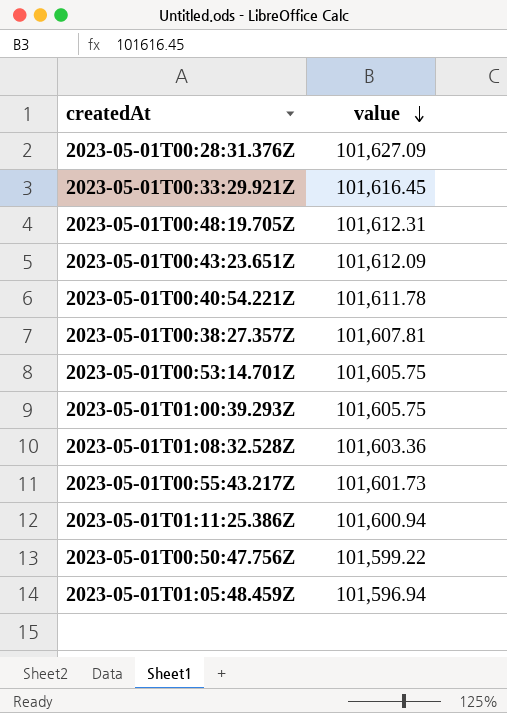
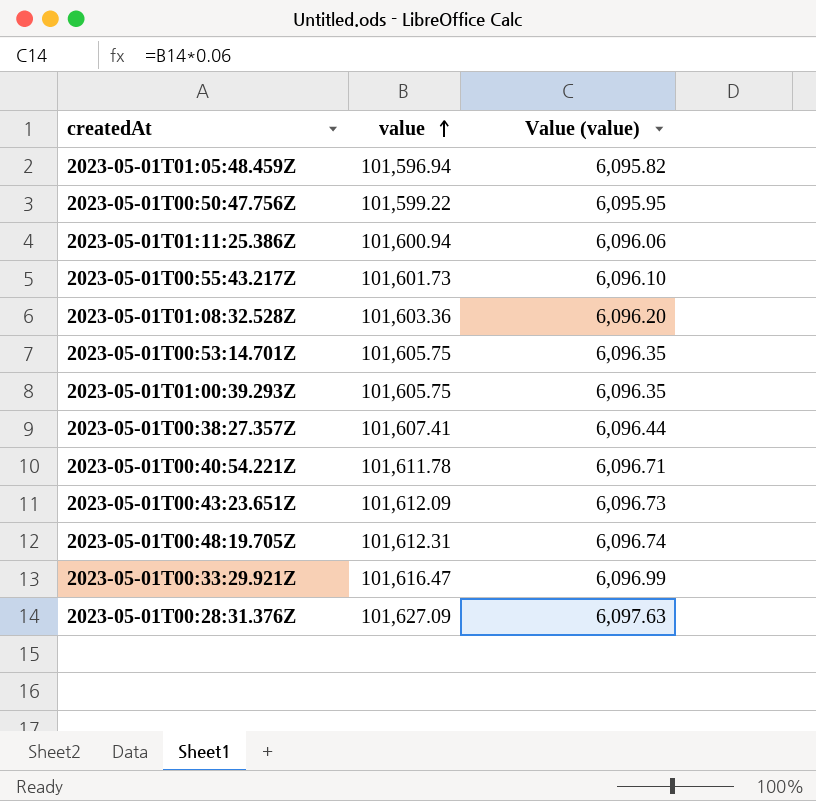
row order: value descending -> value ascending
column Value (value) | formula: none -> [value] * 0.06
2023-05-01T00:38:27.357Z | value: 101,607.81 -> 101,607.41
2023-05-01T00:33:29.921Z | value: 101,616.45 -> 101,616.47

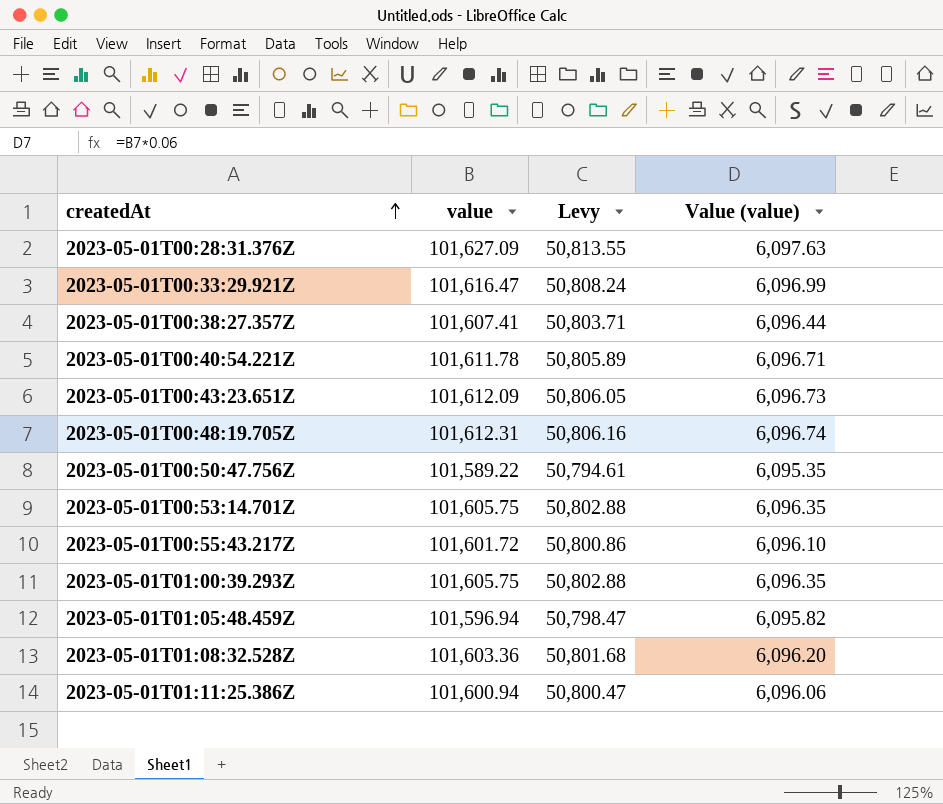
row order: value ascending -> createdAt ascending
column Levy | formula: none -> [value] * 0.5
2023-05-01T00:50:47.756Z | value: 101,599.22 -> 101,589.22
2023-05-01T00:50:47.756Z | Value (value): 6,095.95 -> 6,095.35
2023-05-01T00:55:43.217Z | value: 101,601.73 -> 101,601.72

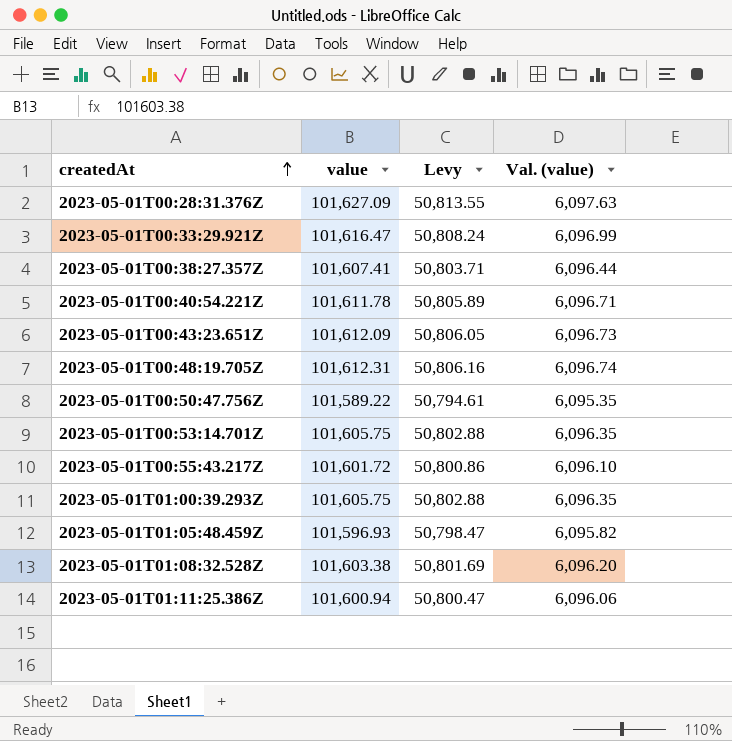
column name: Value (value) -> Val. (value)
2023-05-01T01:05:48.459Z | value: 101,596.94 -> 101,596.93
2023-05-01T01:08:32.528Z | value: 101,603.36 -> 101,603.38
2023-05-01T01:08:32.528Z | Levy: 50,801.68 -> 50,801.69

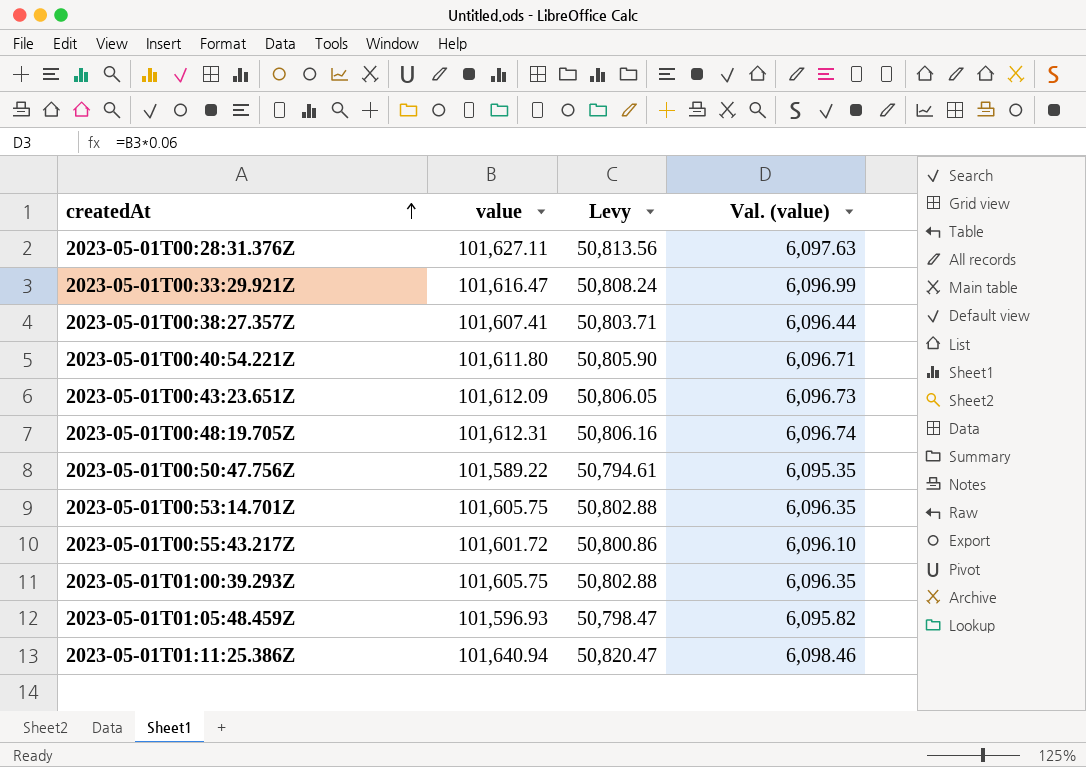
row 2023-05-01T01:08:32.528Z: 101,603.38 | 50,801.69 | 6,096.20 -> none
2023-05-01T00:28:31.376Z | value: 101,627.09 -> 101,627.11
2023-05-01T00:28:31.376Z | Levy: 50,813.55 -> 50,813.56
2023-05-01T00:40:54.221Z | value: 101,611.78 -> 101,611.80
2023-05-01T00:40:54.221Z | Levy: 50,805.89 -> 50,805.90
2023-05-01T01:11:25.386Z | value: 101,600.94 -> 101,640.94
2023-05-01T01:11:25.386Z | Levy: 50,800.47 -> 50,820.47
2023-05-01T01:11:25.386Z | Val. (value): 6,096.06 -> 6,098.46

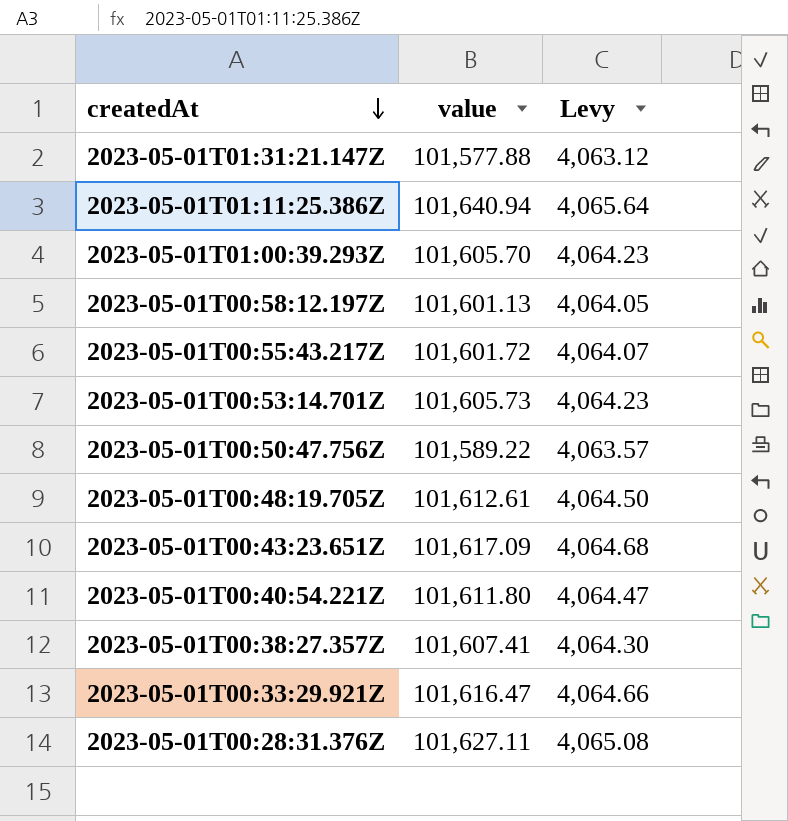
row order: createdAt ascending -> createdAt descending
column Val. (value) | formula: [value] * 0.06 -> none
column Levy | formula: [value] * 0.5 -> [value] * 0.04
row 2023-05-01T01:05:48.459Z: 101,596.93 | 50,798.47 | 6,095.82 -> none
row 2023-05-01T01:31:21.147Z: none -> 101,577.88 | 4,063.12
2023-05-01T01:00:39.293Z | value: 101,605.75 -> 101,605.70
row 2023-05-01T00:58:12.197Z: none -> 101,601.13 | 4,064.05
2023-05-01T00:53:14.701Z | value: 101,605.75 -> 101,605.73
2023-05-01T00:48:19.705Z | value: 101,612.31 -> 101,612.61
2023-05-01T00:43:23.651Z | value: 101,612.09 -> 101,617.09

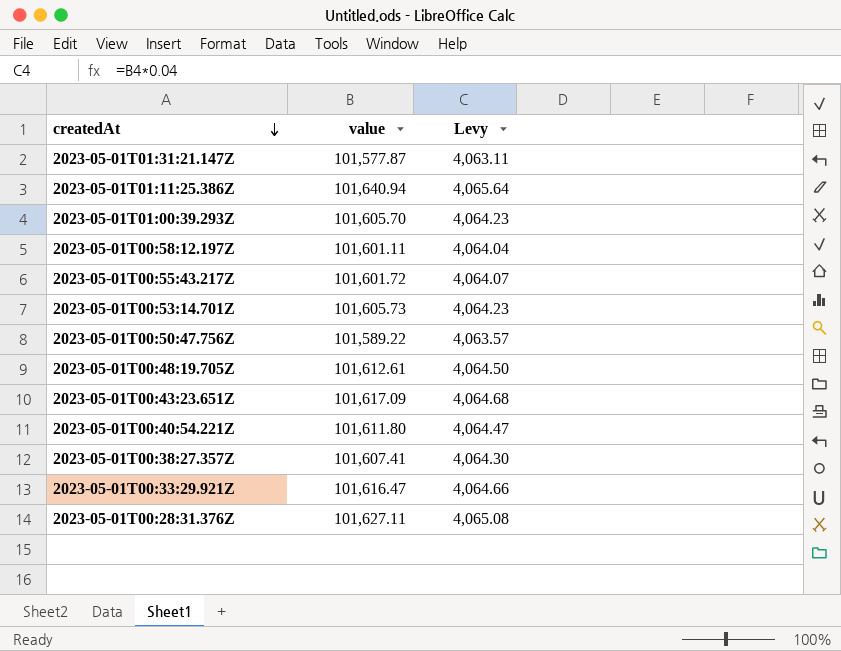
2023-05-01T01:31:21.147Z | value: 101,577.88 -> 101,577.87
2023-05-01T01:31:21.147Z | Levy: 4,063.12 -> 4,063.11
2023-05-01T00:58:12.197Z | value: 101,601.13 -> 101,601.11
2023-05-01T00:58:12.197Z | Levy: 4,064.05 -> 4,064.04

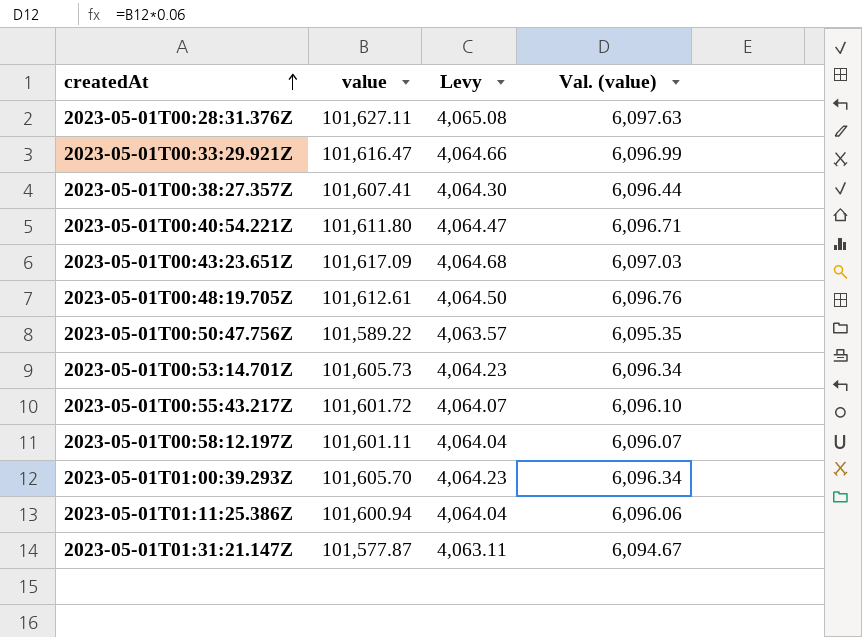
row order: createdAt descending -> createdAt ascending
column Val. (value) | formula: none -> [value] * 0.06
2023-05-01T01:11:25.386Z | value: 101,640.94 -> 101,600.94
2023-05-01T01:11:25.386Z | Levy: 4,065.64 -> 4,064.04

